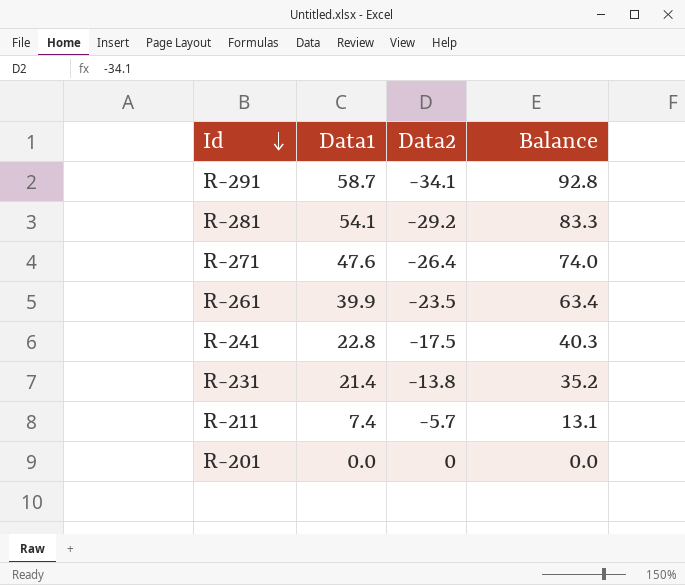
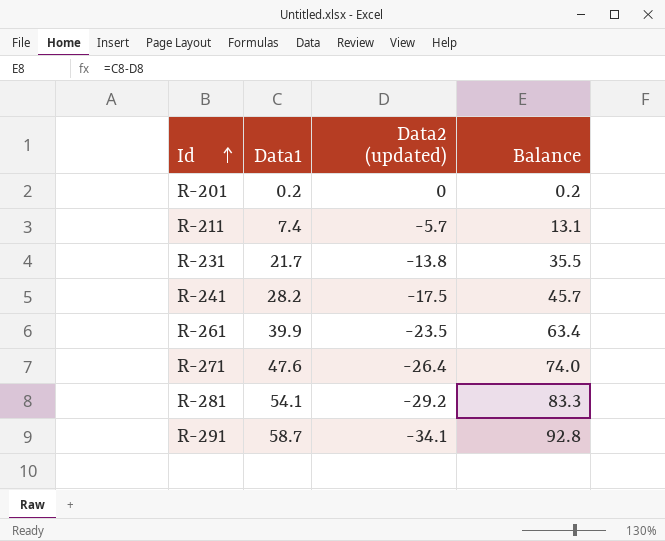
row order: Id descending -> Id ascending
column name: Data2 -> Data2 (updated)
R-201 | Data1: 0.0 -> 0.2
R-201 | Balance: 0.0 -> 0.2
R-231 | Data1: 21.4 -> 21.7
R-231 | Balance: 35.2 -> 35.5
R-241 | Data1: 22.8 -> 28.2
R-241 | Balance: 40.3 -> 45.7

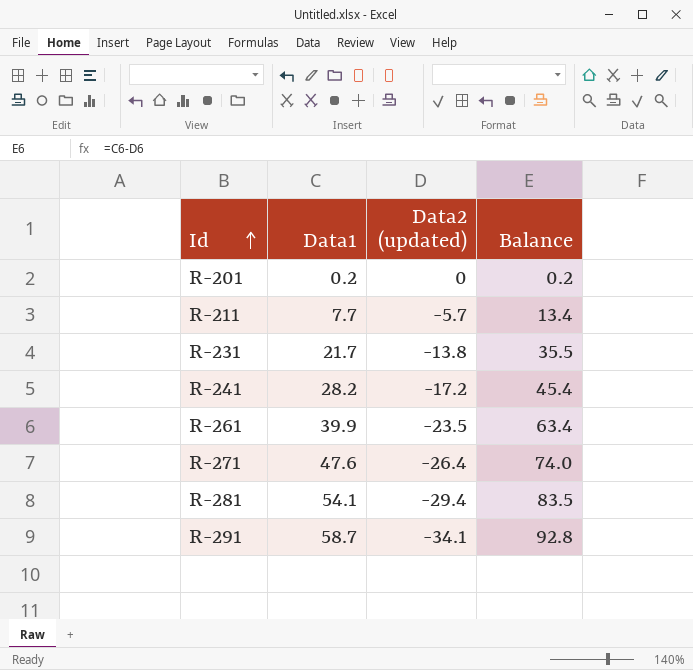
R-211 | Data1: 7.4 -> 7.7
R-211 | Balance: 13.1 -> 13.4
R-241 | Data2 (updated): -17.5 -> -17.2
R-241 | Balance: 45.7 -> 45.4
R-281 | Data2 (updated): -29.2 -> -29.4
R-281 | Balance: 83.3 -> 83.5

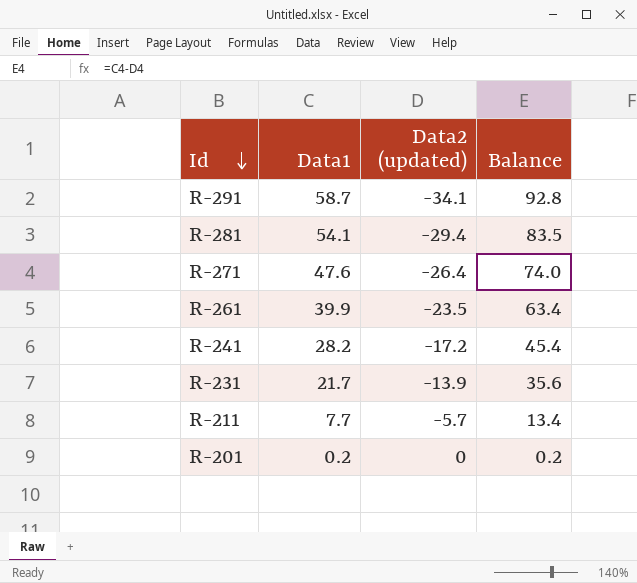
row order: Id ascending -> Id descending
R-231 | Data2 (updated): -13.8 -> -13.9
R-231 | Balance: 35.5 -> 35.6

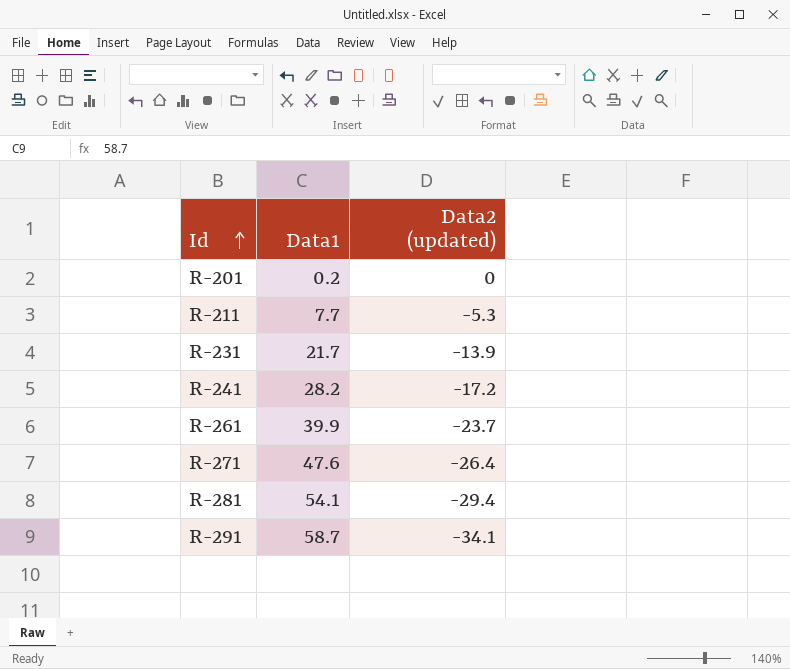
row order: Id descending -> Id ascending
column Balance | formula: [Data1] - [Data2 (updated)] -> none
R-211 | Data2 (updated): -5.7 -> -5.3
R-261 | Data2 (updated): -23.5 -> -23.7

